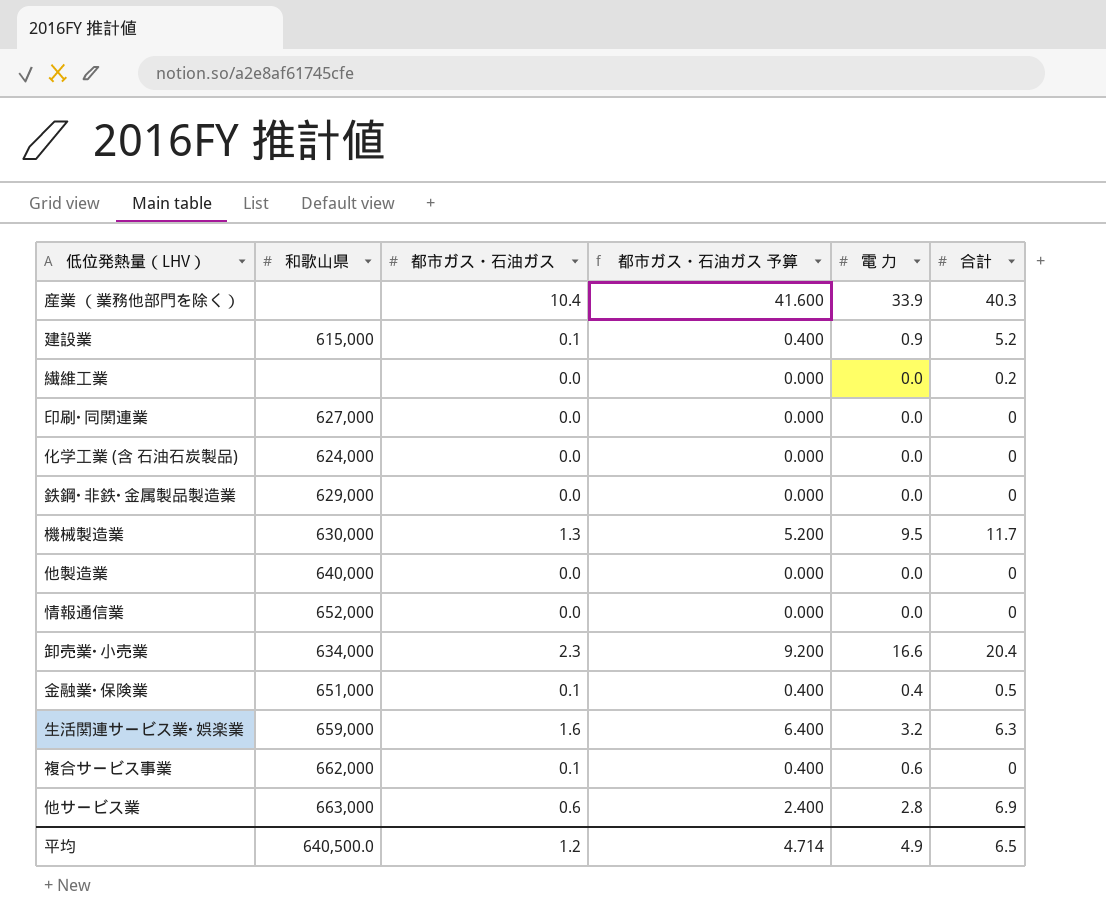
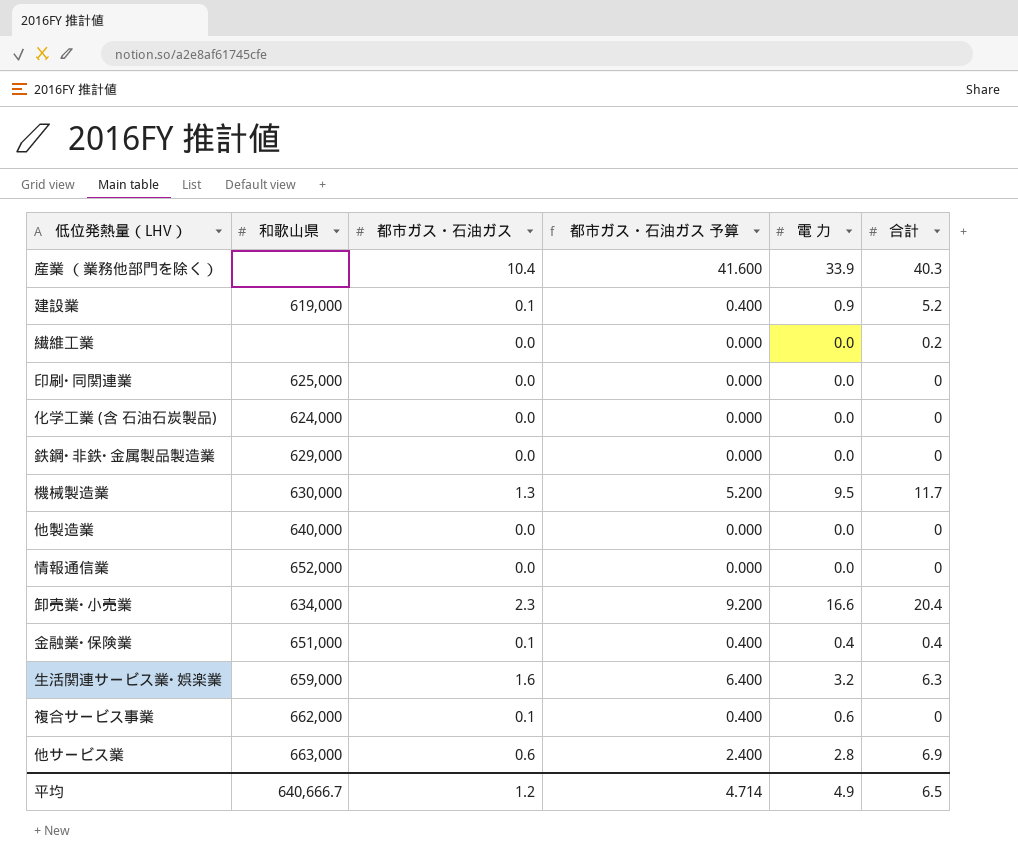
建設業 | 和歌山県: 615,000 -> 619,000
印刷･同関連業 | 和歌山県: 627,000 -> 625,000
金融業･保険業 | 合計: 0.5 -> 0.4
平均 | 和歌山県: 640,500.0 -> 640,666.7

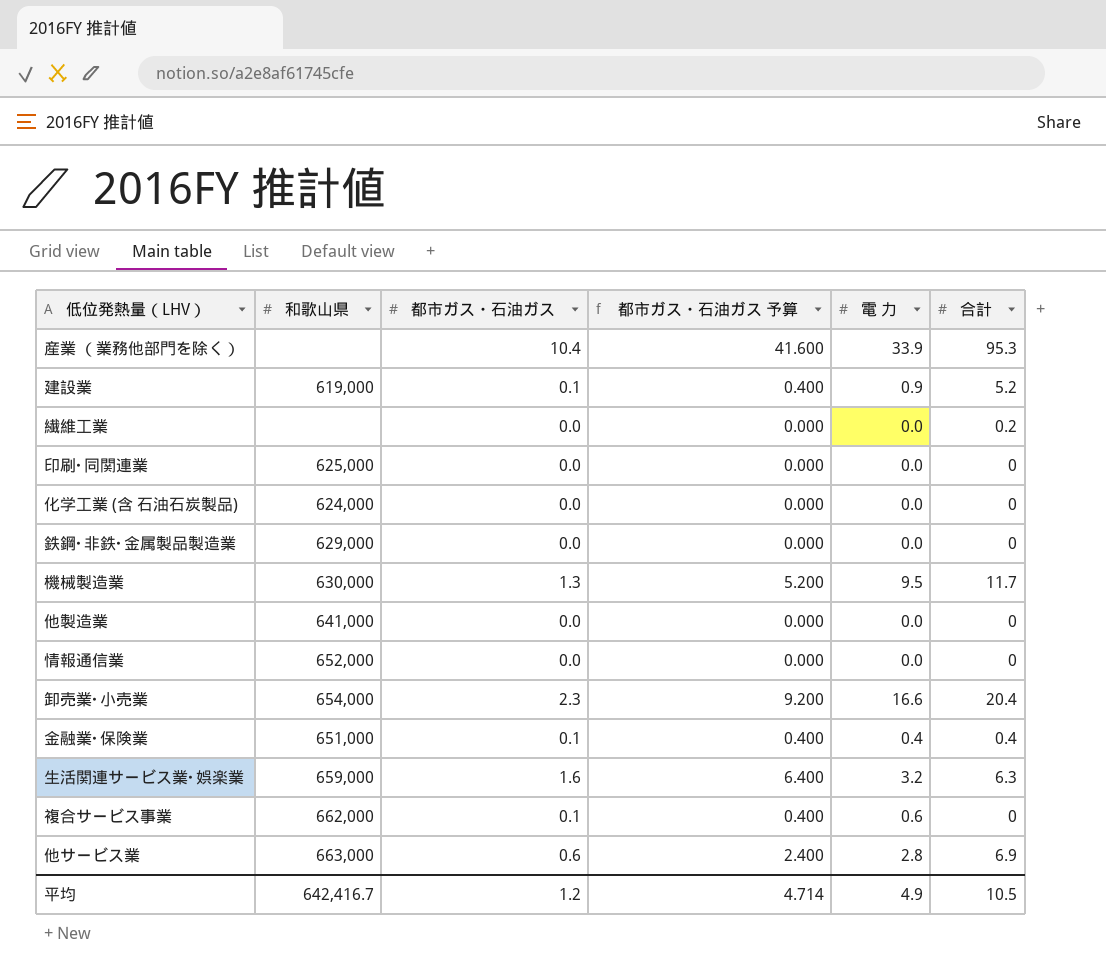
産業 （業務他部門を除く） | 合計: 40.3 -> 95.3
他製造業 | 和歌山県: 640,000 -> 641,000
卸売業･小売業 | 和歌山県: 634,000 -> 654,000
平均 | 和歌山県: 640,666.7 -> 642,416.7
平均 | 合計: 6.5 -> 10.5

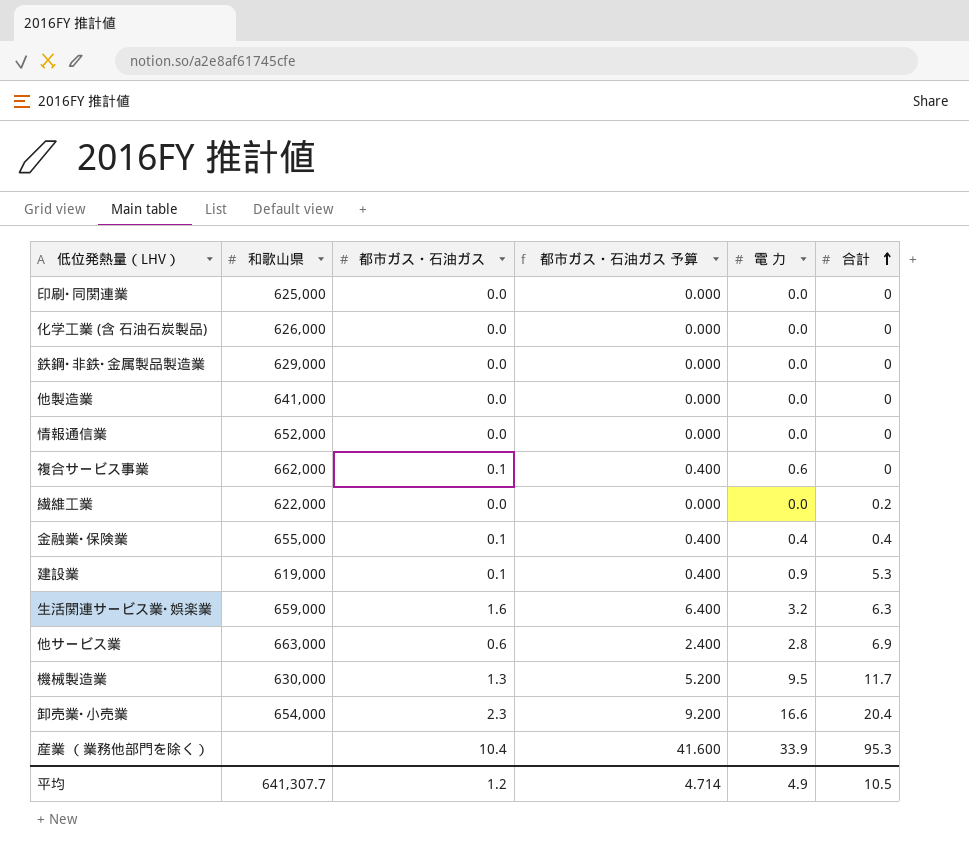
row order: none -> 合計 ascending
化学工業 (含 石油石炭製品) | 和歌山県: 624,000 -> 626,000
繊維工業 | 和歌山県: none -> 622,000
金融業･保険業 | 和歌山県: 651,000 -> 655,000
建設業 | 合計: 5.2 -> 5.3
平均 | 和歌山県: 642,416.7 -> 641,307.7

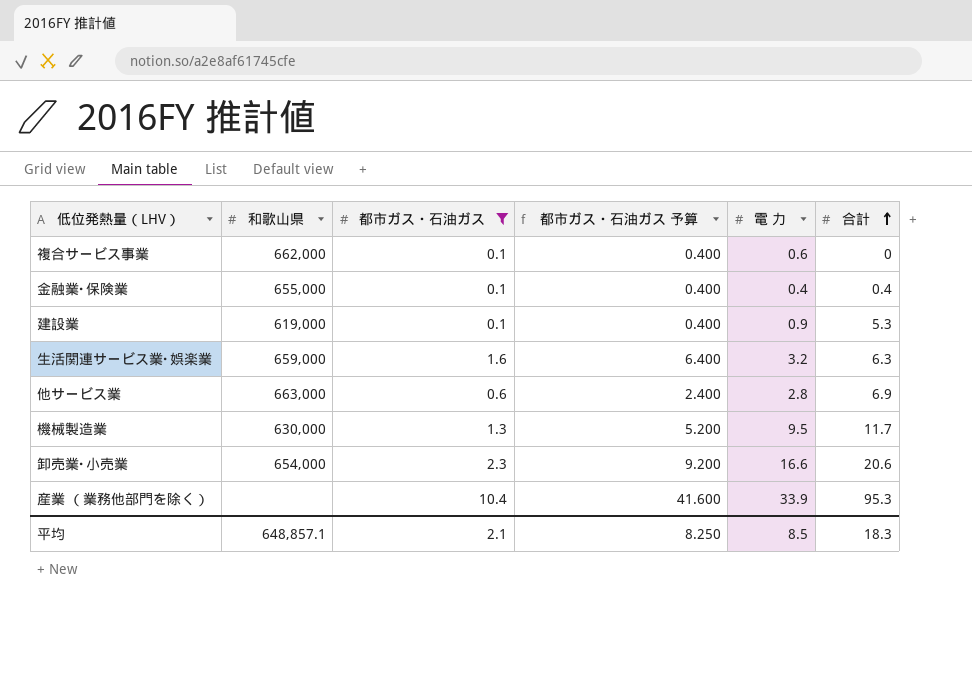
filter: none -> 都市ガス・石油ガス != 0.0
卸売業･小売業 | 合計: 20.4 -> 20.6
平均 | 和歌山県: 641,307.7 -> 648,857.1
平均 | 都市ガス・石油ガス: 1.2 -> 2.1
平均 | 都市ガス・石油ガス 予算: 4.714 -> 8.250
平均 | 電 力: 4.9 -> 8.5
平均 | 合計: 10.5 -> 18.3

